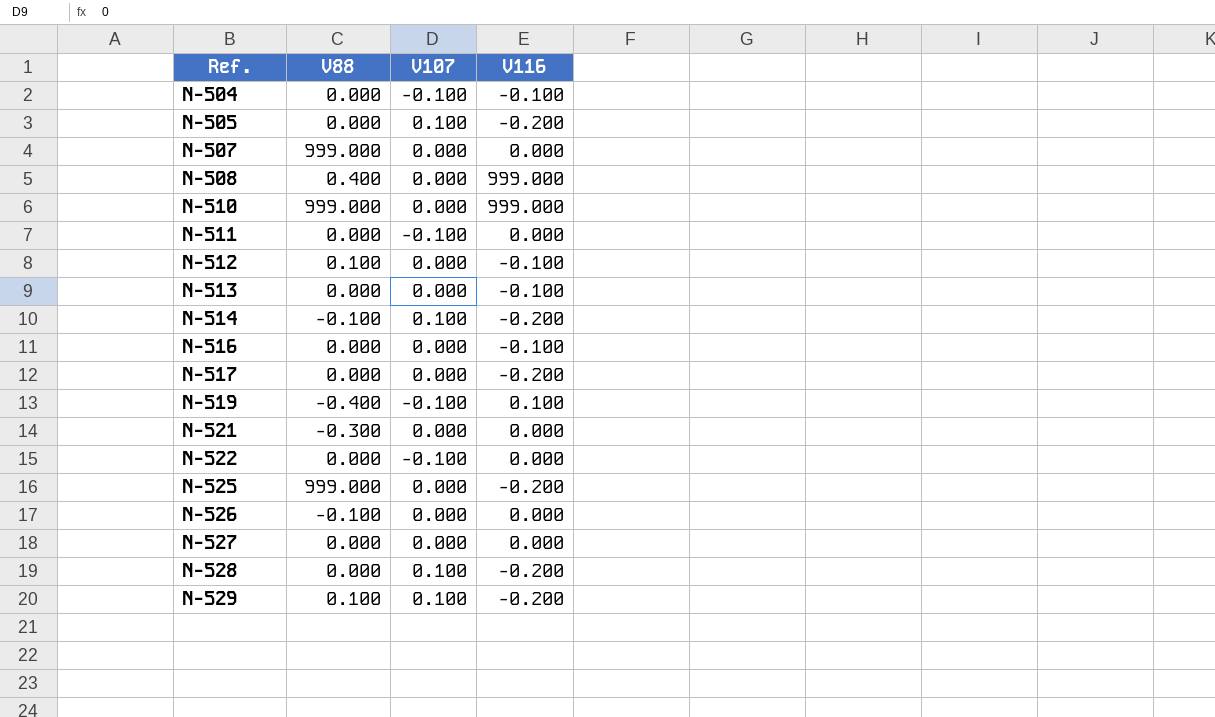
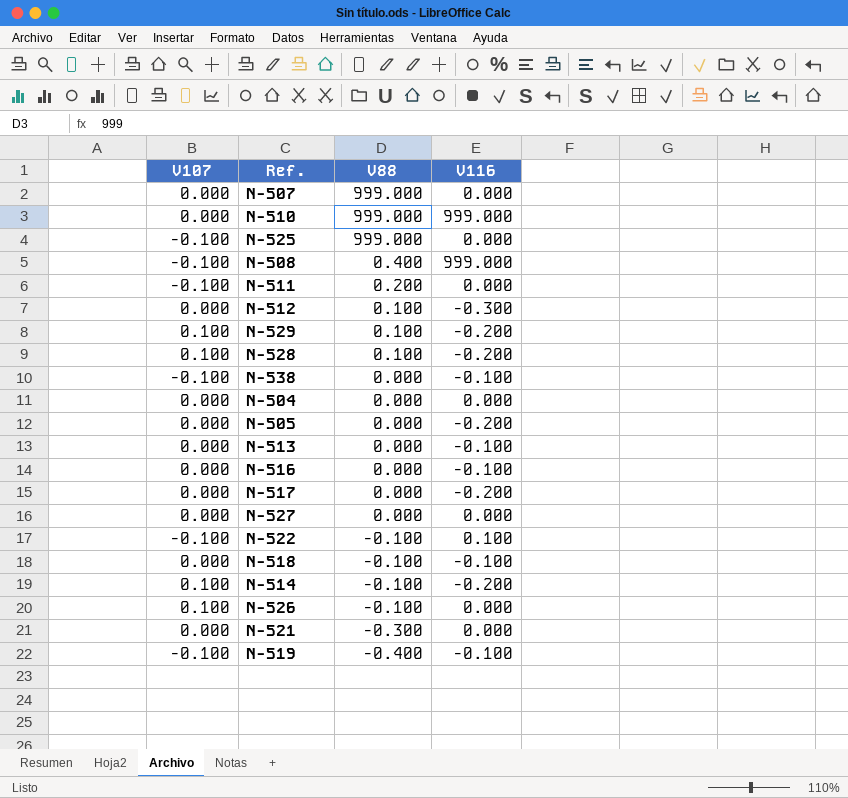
row order: Ref. ascending -> V88 descending
column V107 | position: 3 -> 1
N-525 | V107: 0.000 -> -0.100
N-525 | V116: -0.200 -> 0.000
N-508 | V107: 0.000 -> -0.100
N-511 | V88: 0.000 -> 0.200
N-512 | V116: -0.100 -> -0.300
N-528 | V88: 0.000 -> 0.100
row N-538: none -> -0.100 | 0.000 | -0.100
N-504 | V107: -0.100 -> 0.000
N-504 | V116: -0.100 -> 0.000
N-505 | V107: 0.100 -> 0.000
N-522 | V88: 0.000 -> -0.100
N-522 | V116: 0.000 -> 0.100
row N-518: none -> 0.000 | -0.100 | -0.100
N-526 | V107: 0.000 -> 0.100
N-519 | V116: 0.100 -> -0.100

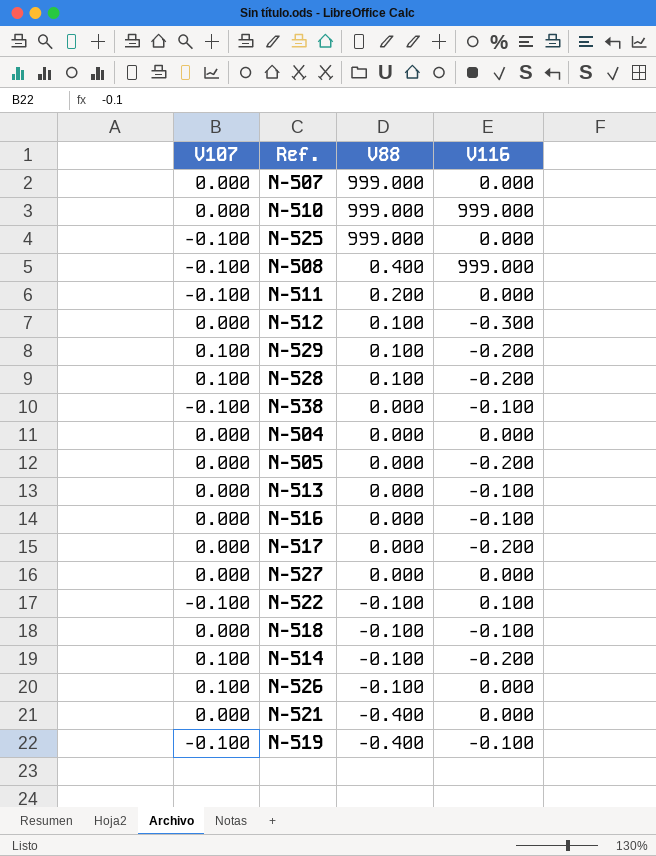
N-521 | V88: -0.300 -> -0.400

